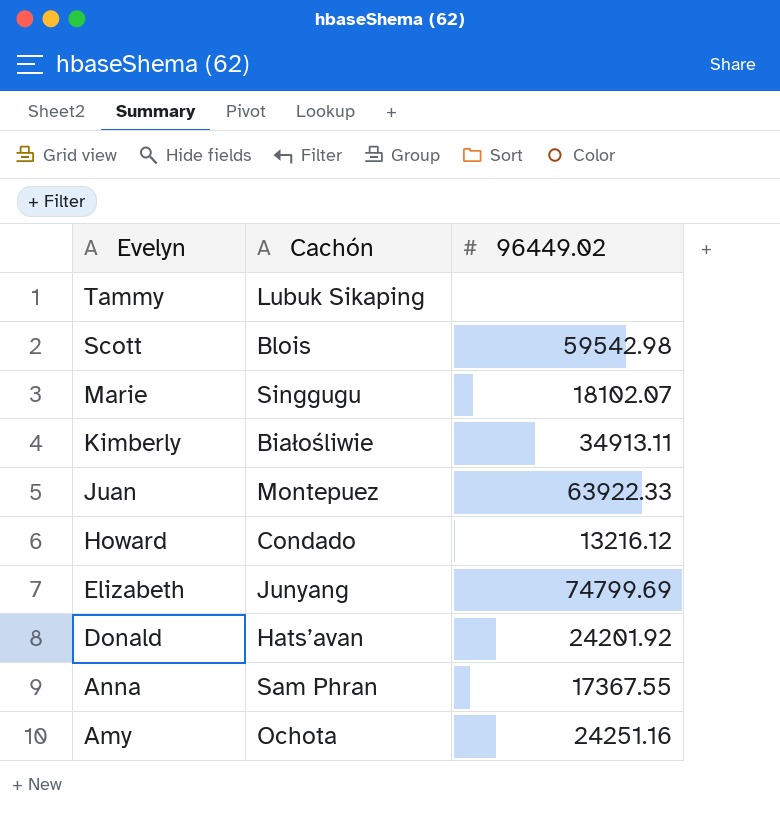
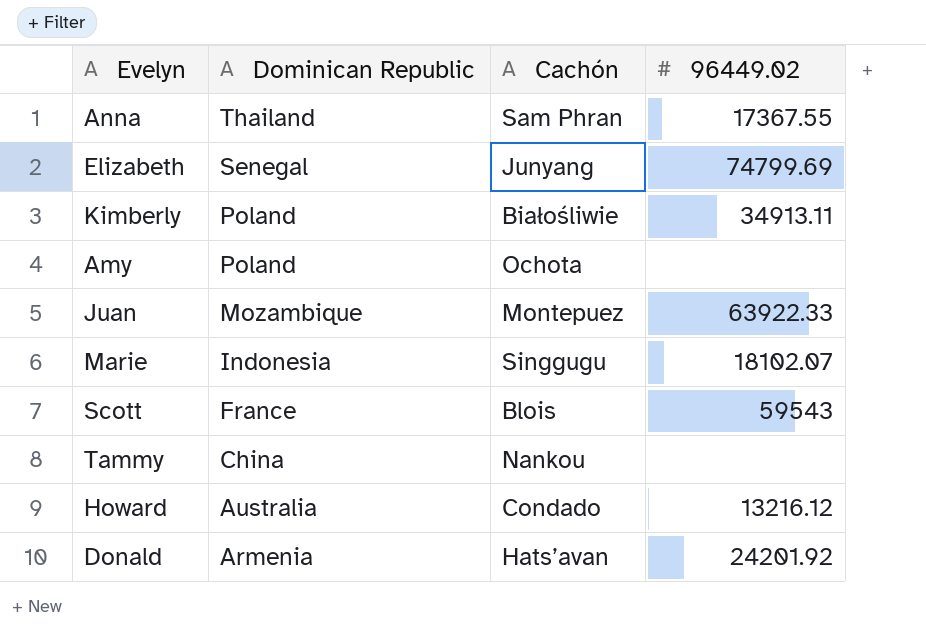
row order: Evelyn descending -> Dominican Republic descending
column Dominican Republic | position: none -> 2
Amy | 96449.02: 24251.16 -> none
Scott | 96449.02: 59542.98 -> 59543
Tammy | Cachón: Lubuk Sikaping -> Nankou

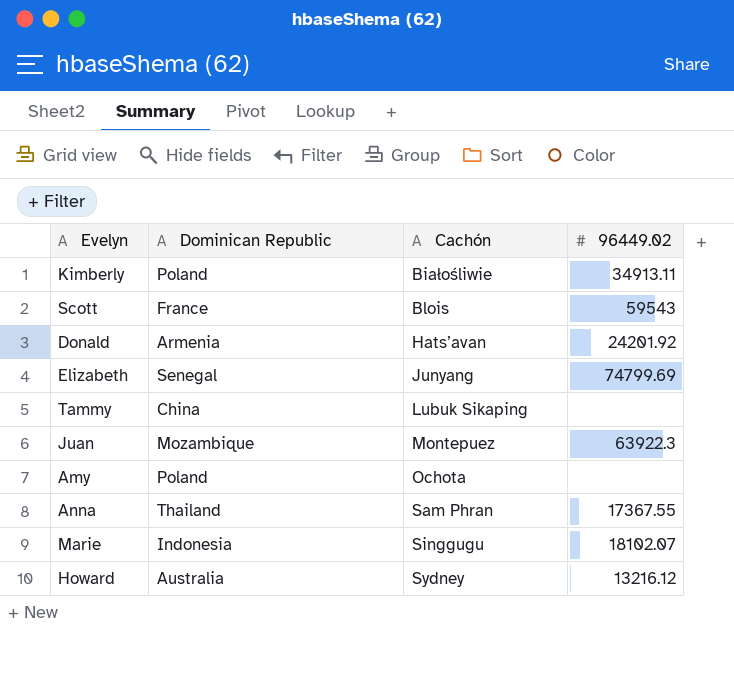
row order: Dominican Republic descending -> Cachón ascending
Tammy | Cachón: Nankou -> Lubuk Sikaping
Juan | 96449.02: 63922.33 -> 63922.3
Howard | Cachón: Condado -> Sydney

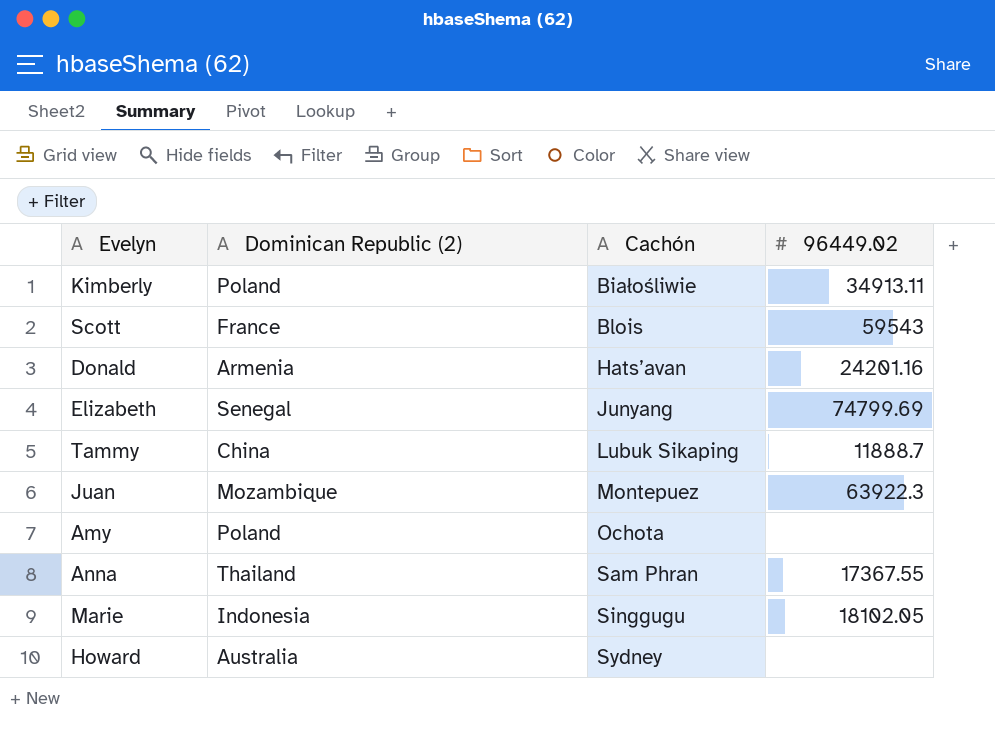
column name: Dominican Republic -> Dominican Republic (2)
Donald | 96449.02: 24201.92 -> 24201.16
Tammy | 96449.02: none -> 11888.7
Marie | 96449.02: 18102.07 -> 18102.05
Howard | 96449.02: 13216.12 -> none

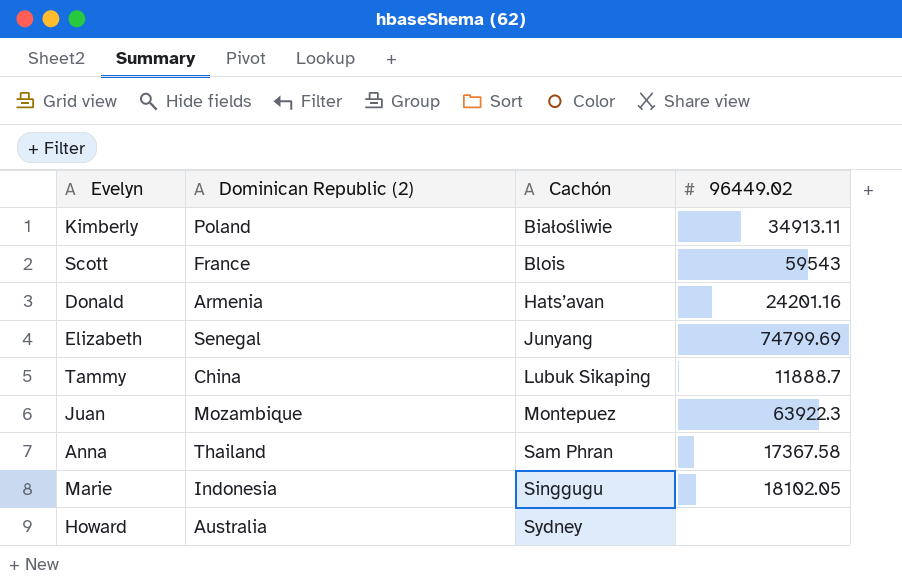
row Amy: Poland | Ochota | none -> none
Anna | 96449.02: 17367.55 -> 17367.58

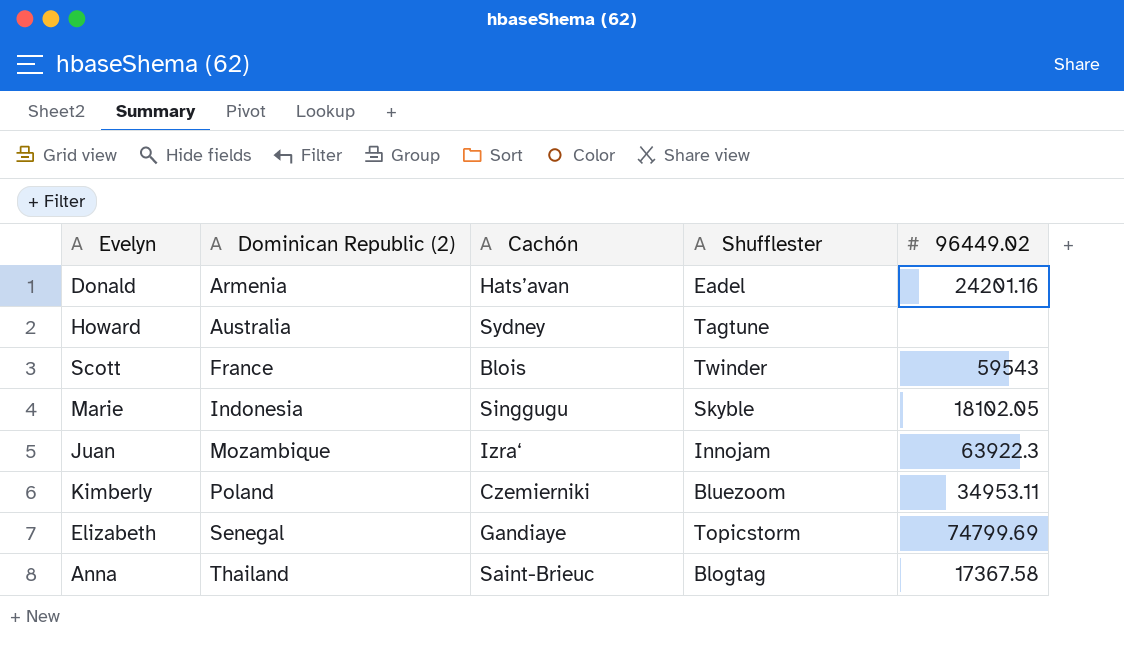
row order: Cachón ascending -> Dominican Republic (2) ascending
column Shufflester | position: none -> 4
row Tammy: China | Lubuk Sikaping | 11888.7 -> none
Juan | Cachón: Montepuez -> Izra‘
Kimberly | Cachón: Białośliwie -> Czemierniki
Kimberly | 96449.02: 34913.11 -> 34953.11
Elizabeth | Cachón: Junyang -> Gandiaye
Anna | Cachón: Sam Phran -> Saint-Brieuc

